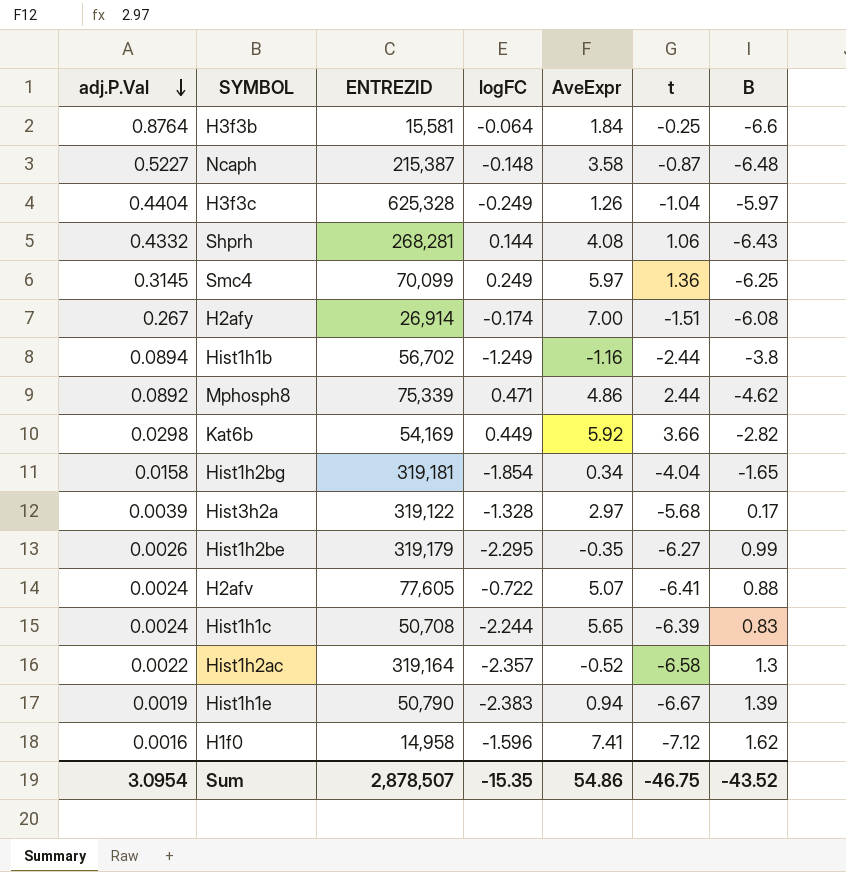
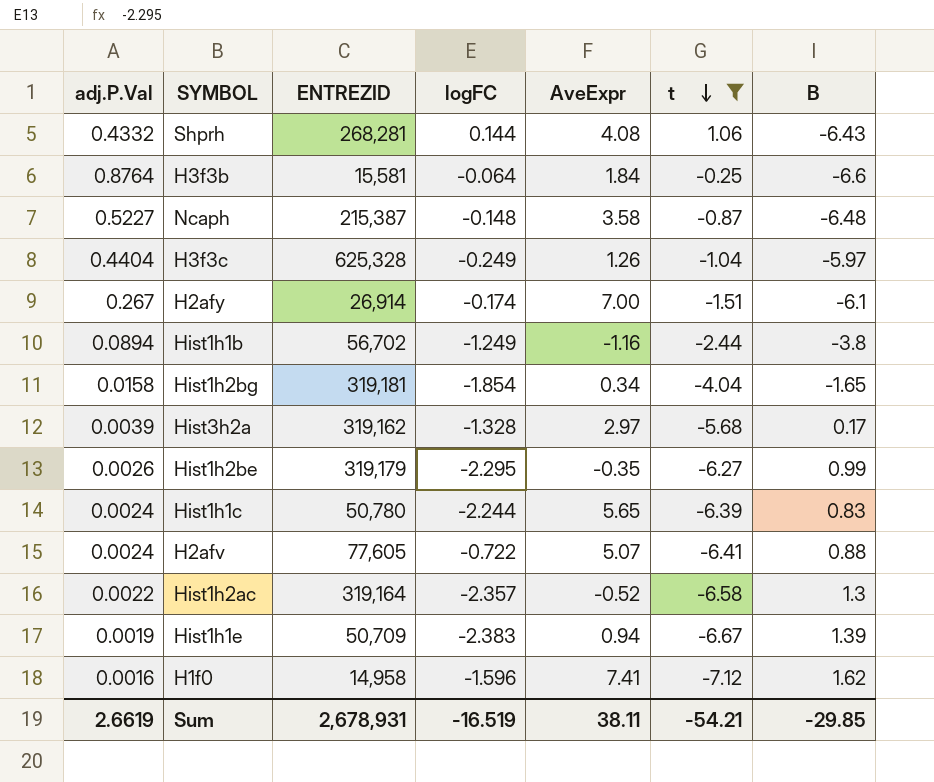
filter: none -> t <= 1.06
row order: adj.P.Val descending -> t descending
H2afy | B: -6.08 -> -6.1
Hist3h2a | ENTREZID: 319,122 -> 319,162
Hist1h1c | ENTREZID: 50,708 -> 50,780
Hist1h1e | ENTREZID: 50,790 -> 50,709
Sum | adj.P.Val: 3.0954 -> 2.6619
Sum | ENTREZID: 2,878,507 -> 2,678,931
Sum | logFC: -15.35 -> -16.519
Sum | AveExpr: 54.86 -> 38.11
Sum | t: -46.75 -> -54.21
Sum | B: -43.52 -> -29.85

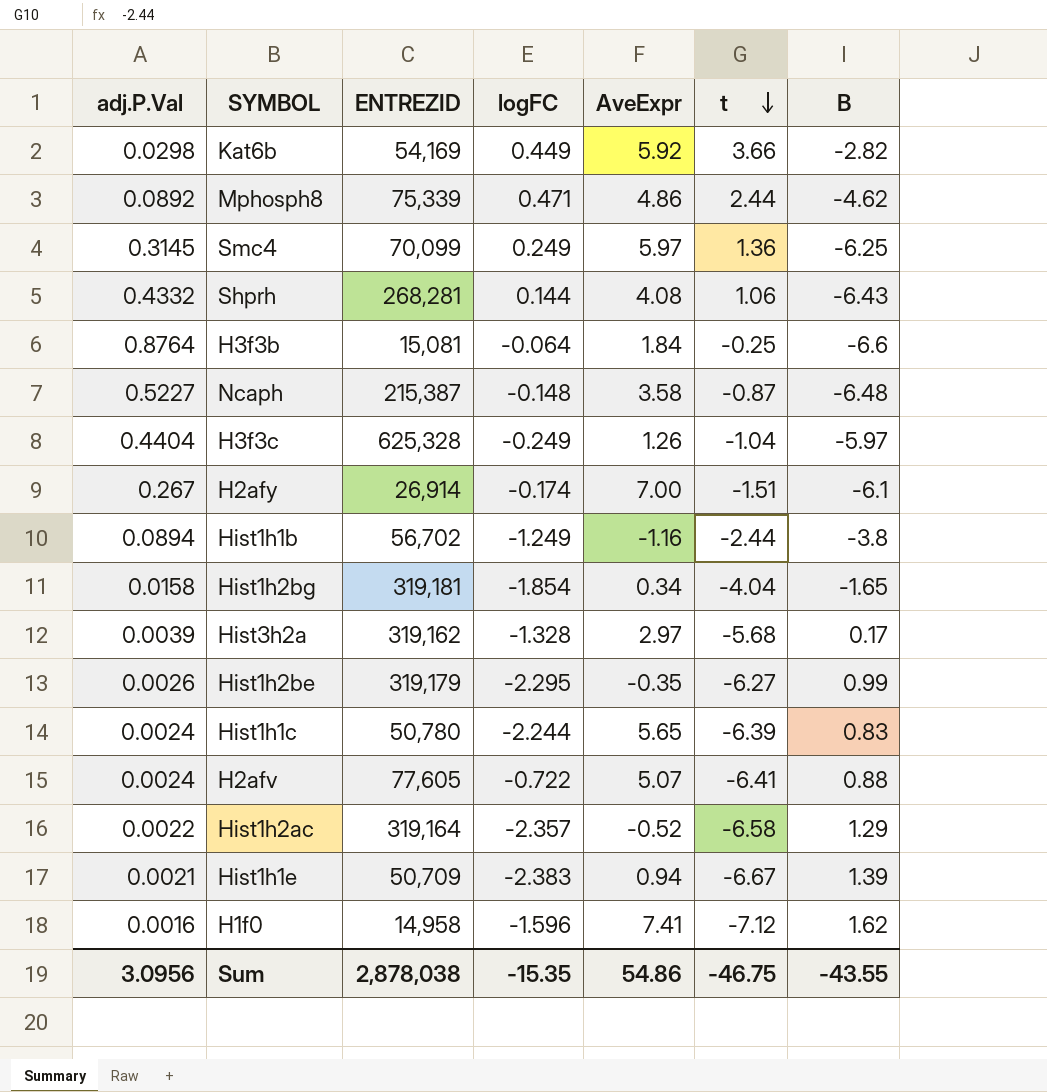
filter: t <= 1.06 -> none
H3f3b | ENTREZID: 15,581 -> 15,081
Hist1h2ac | B: 1.3 -> 1.29
Hist1h1e | adj.P.Val: 0.0019 -> 0.0021
Sum | adj.P.Val: 2.6619 -> 3.0956
Sum | ENTREZID: 2,678,931 -> 2,878,038
Sum | logFC: -16.519 -> -15.35
Sum | AveExpr: 38.11 -> 54.86
Sum | t: -54.21 -> -46.75
Sum | B: -29.85 -> -43.55

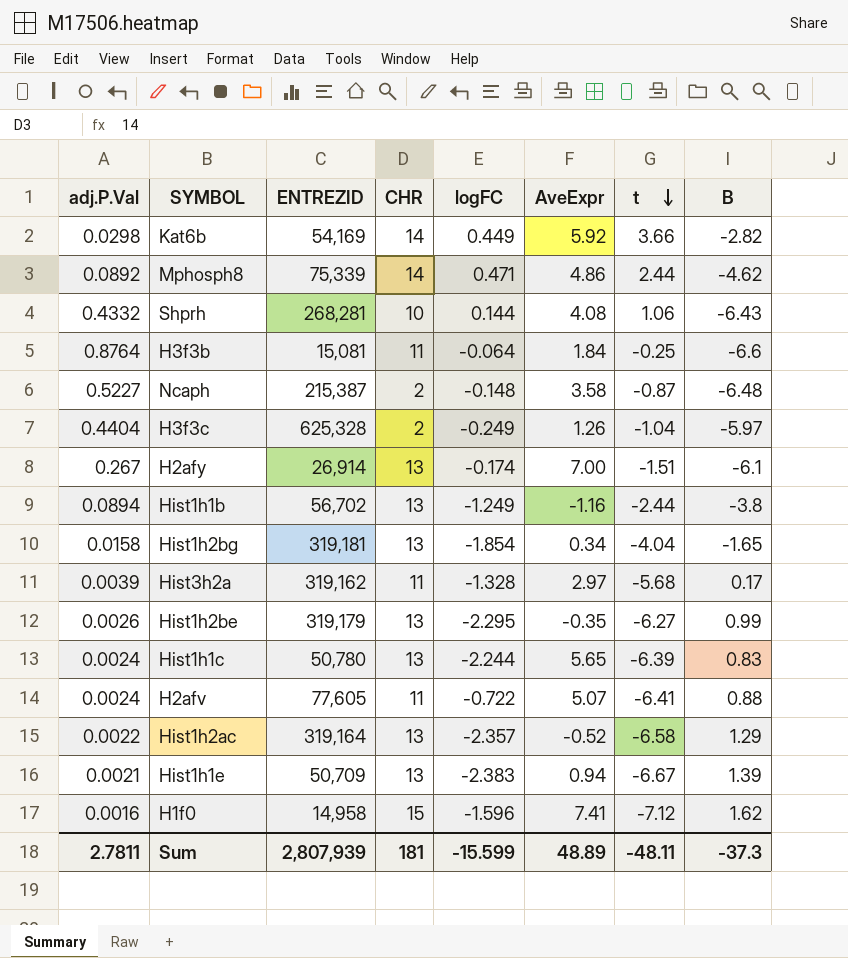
column CHR | position: none -> 4
row Smc4: 0.3145 | 70,099 | 0.249 | 5.97 | 1.36 | -6.25 -> none
Sum | adj.P.Val: 3.0956 -> 2.7811
Sum | ENTREZID: 2,878,038 -> 2,807,939
Sum | logFC: -15.35 -> -15.599
Sum | AveExpr: 54.86 -> 48.89
Sum | t: -46.75 -> -48.11
Sum | B: -43.55 -> -37.3

